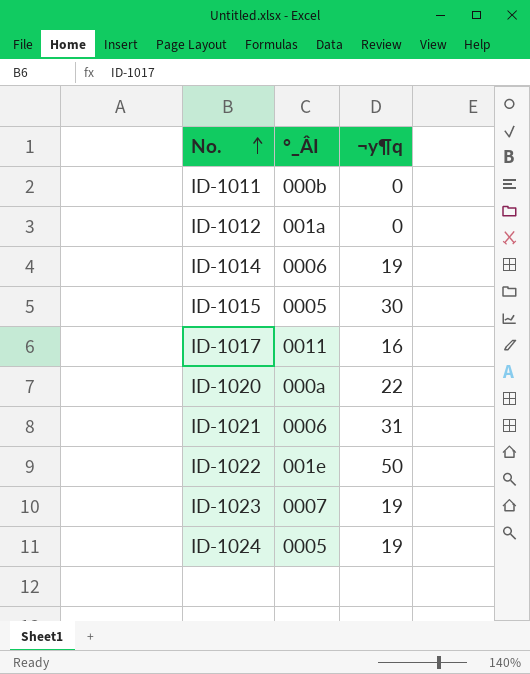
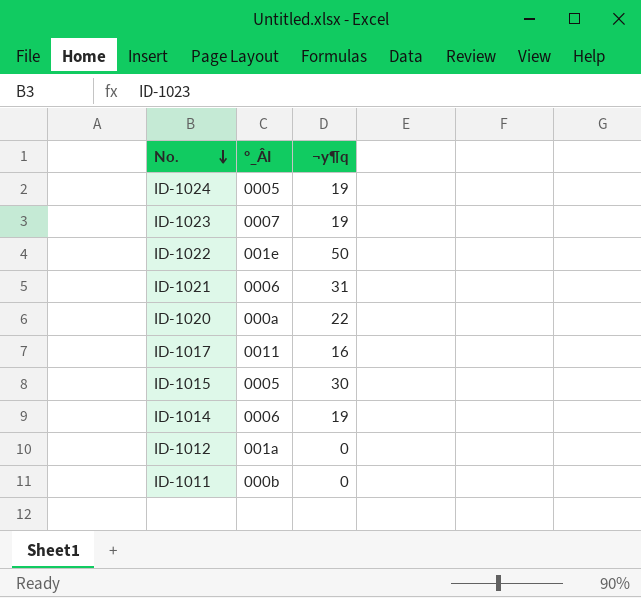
row order: No. ascending -> No. descending

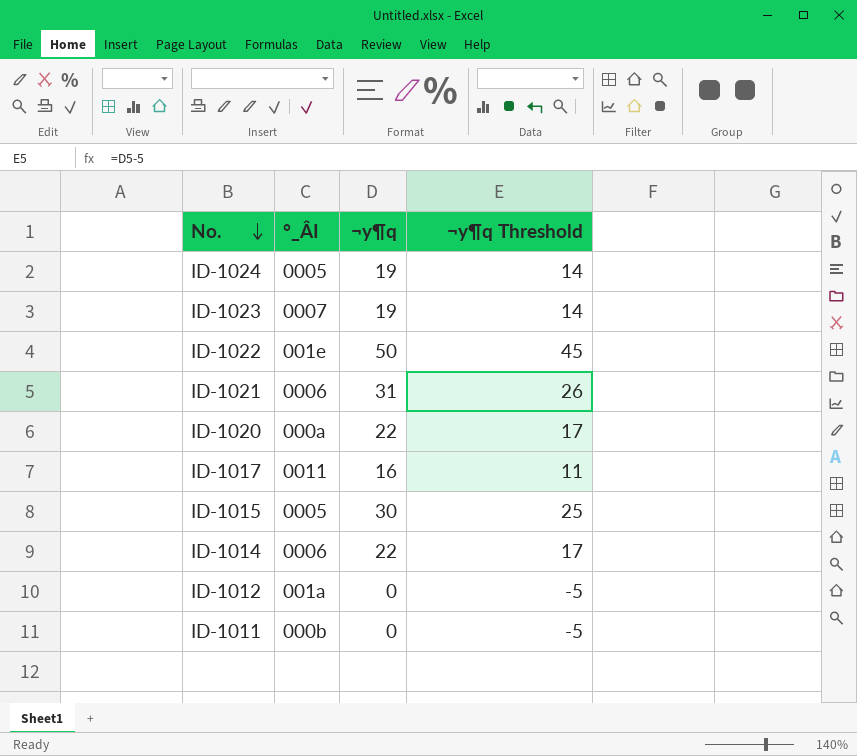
column ¬y¶q Threshold | formula: none -> [¬y¶q] - 5
ID-1014 | ¬y¶q: 19 -> 22

